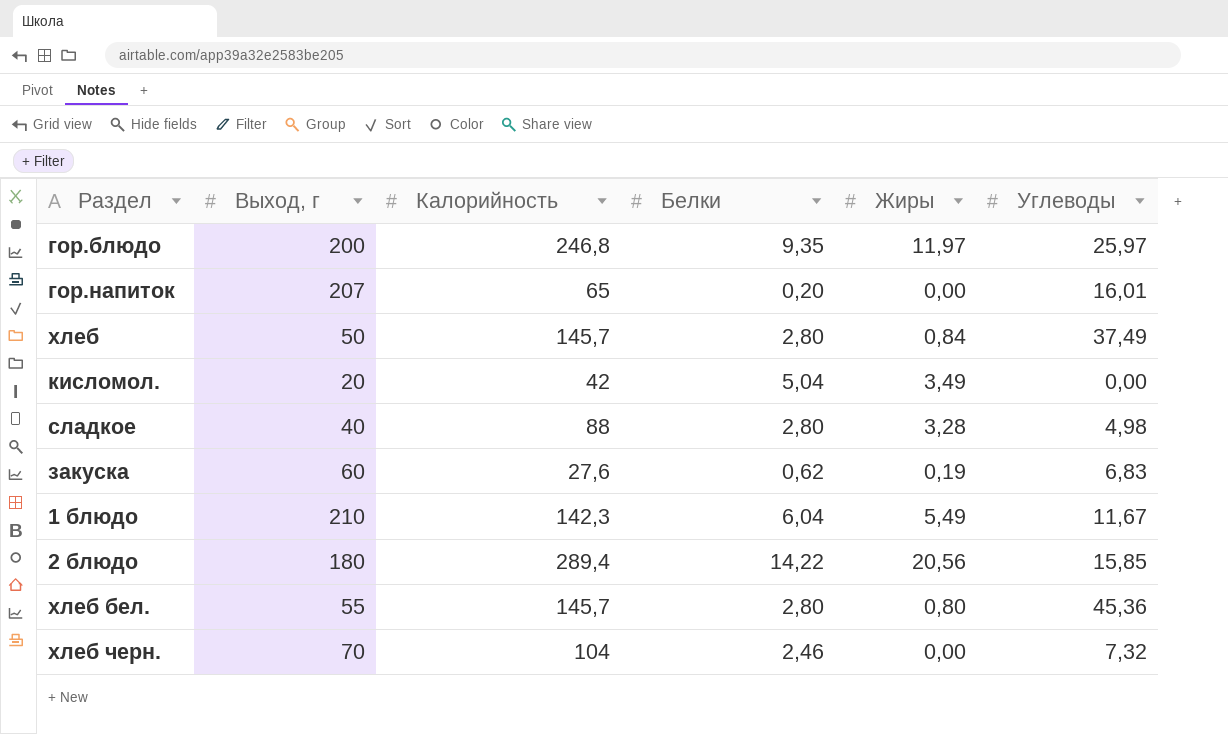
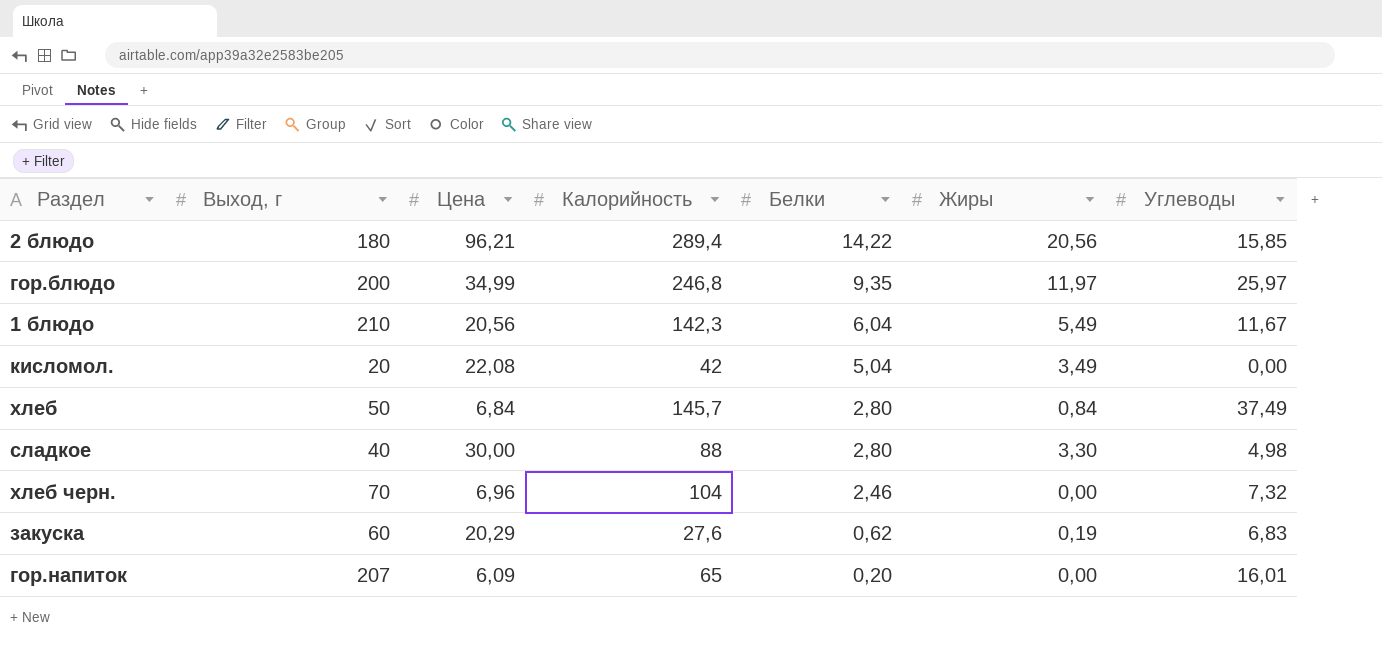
row order: none -> Белки descending
column Цена | position: none -> 3
row хлеб бел.: 55 | 145,7 | 2,80 | 0,80 | 45,36 -> none
сладкое | Жиры: 3,28 -> 3,30

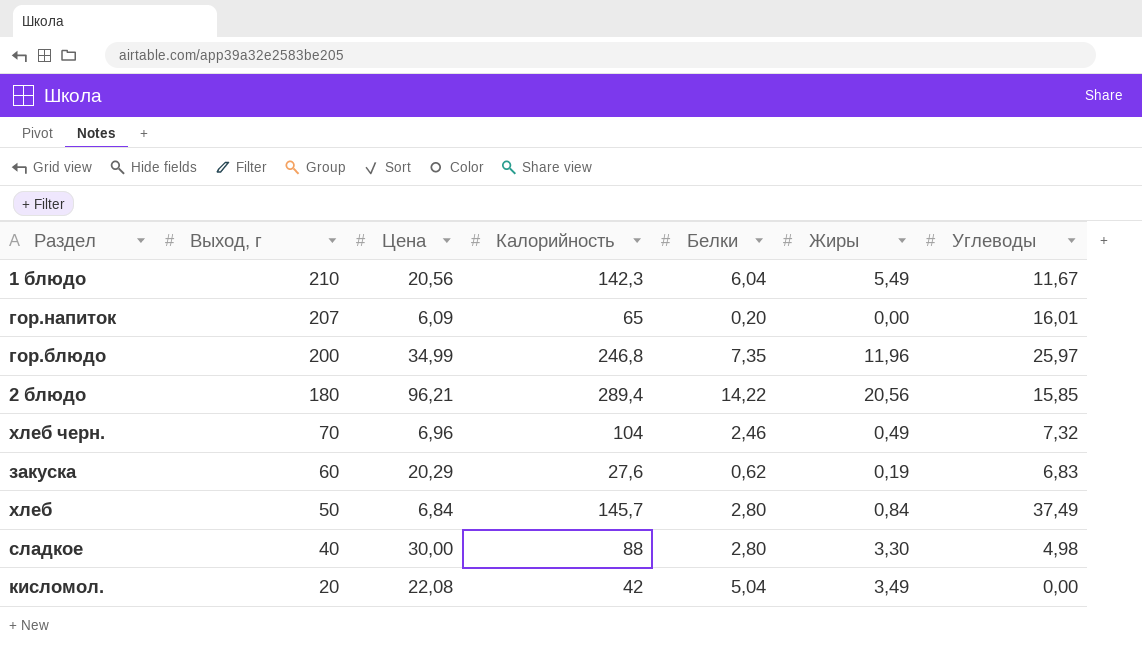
row order: Белки descending -> Выход, г descending
гор.блюдо | Белки: 9,35 -> 7,35
гор.блюдо | Жиры: 11,97 -> 11,96
хлеб черн. | Жиры: 0,00 -> 0,49

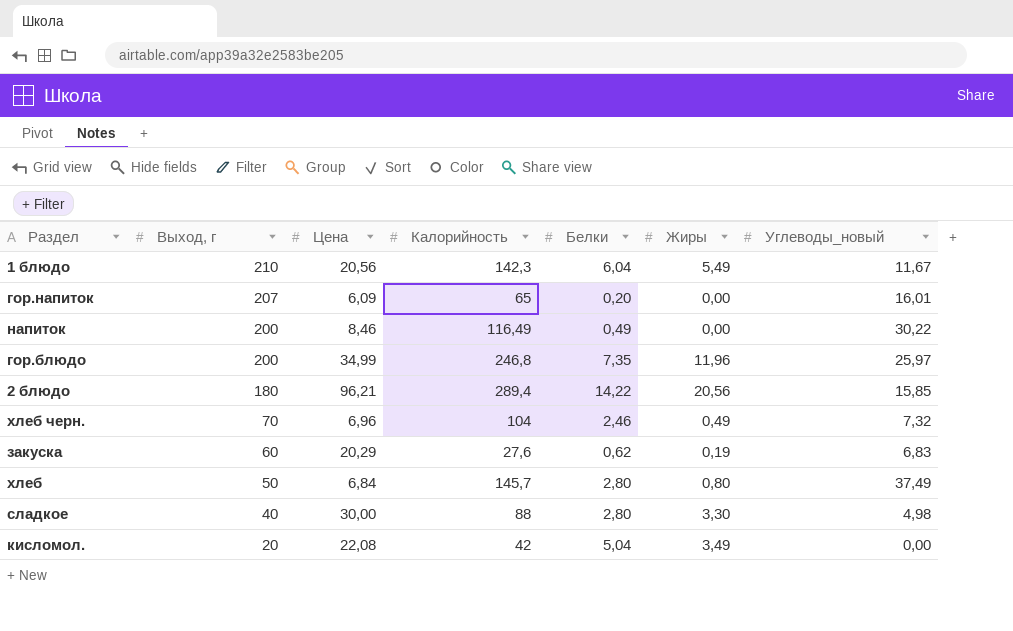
column name: Углеводы -> Углеводы_новый
row напиток: none -> 200 | 8,46 | 116,49 | 0,49 | 0,00 | 30,22
хлеб | Жиры: 0,84 -> 0,80

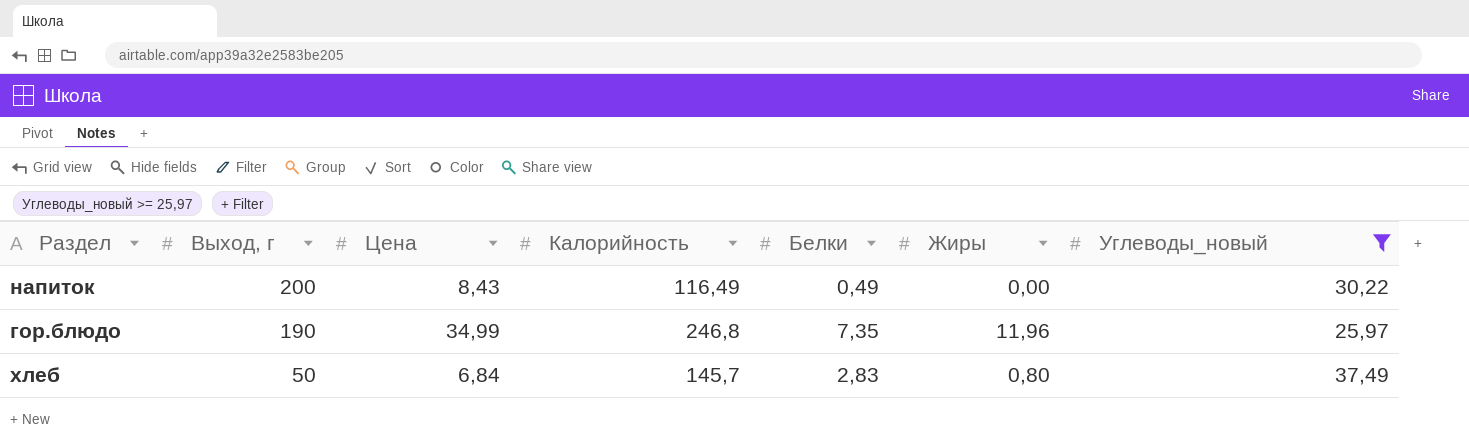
filter: none -> Углеводы_новый >= 25,97
напиток | Цена: 8,46 -> 8,43
гор.блюдо | Выход, г: 200 -> 190
хлеб | Белки: 2,80 -> 2,83

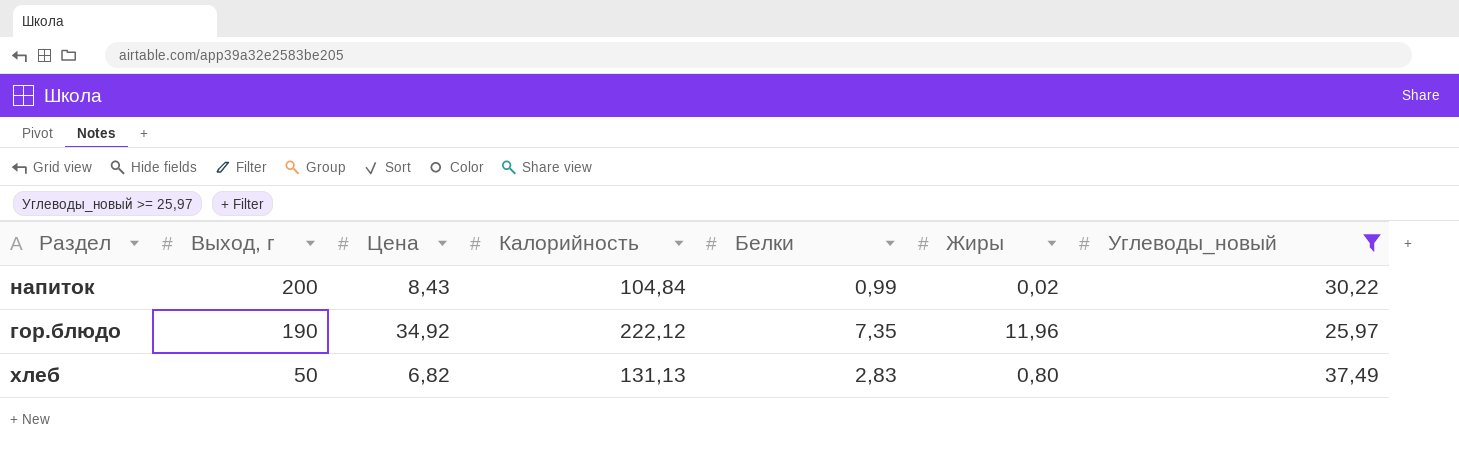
напиток | Калорийность: 116,49 -> 104,84
напиток | Белки: 0,49 -> 0,99
напиток | Жиры: 0,00 -> 0,02
гор.блюдо | Цена: 34,99 -> 34,92
гор.блюдо | Калорийность: 246,8 -> 222,12
хлеб | Цена: 6,84 -> 6,82
хлеб | Калорийность: 145,7 -> 131,13

